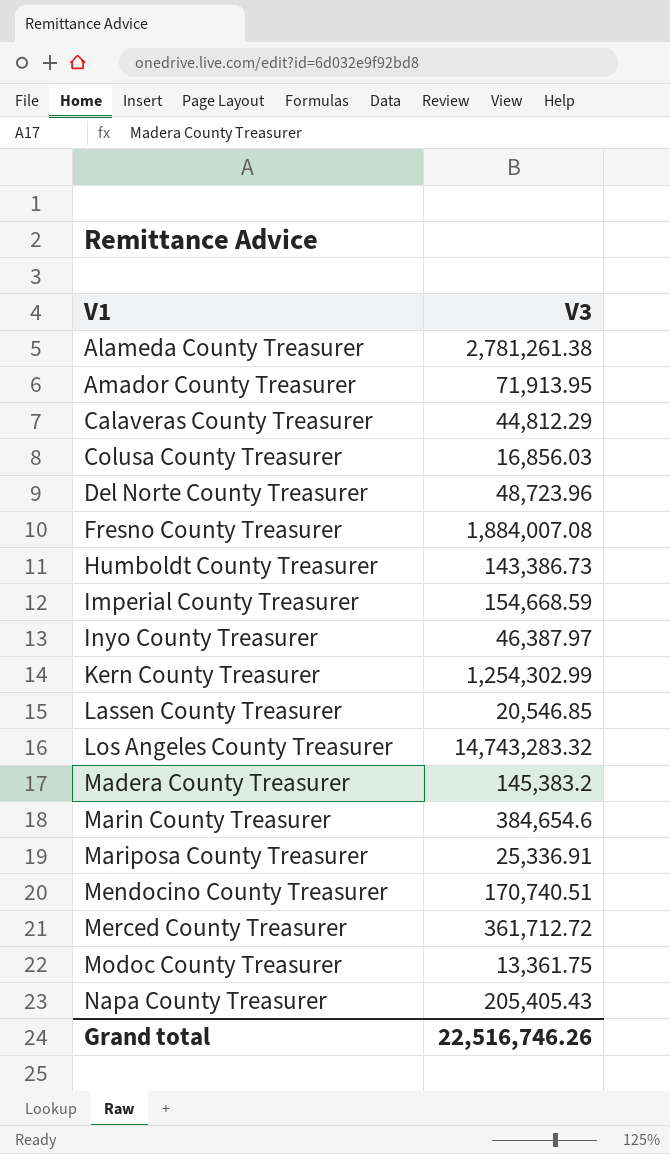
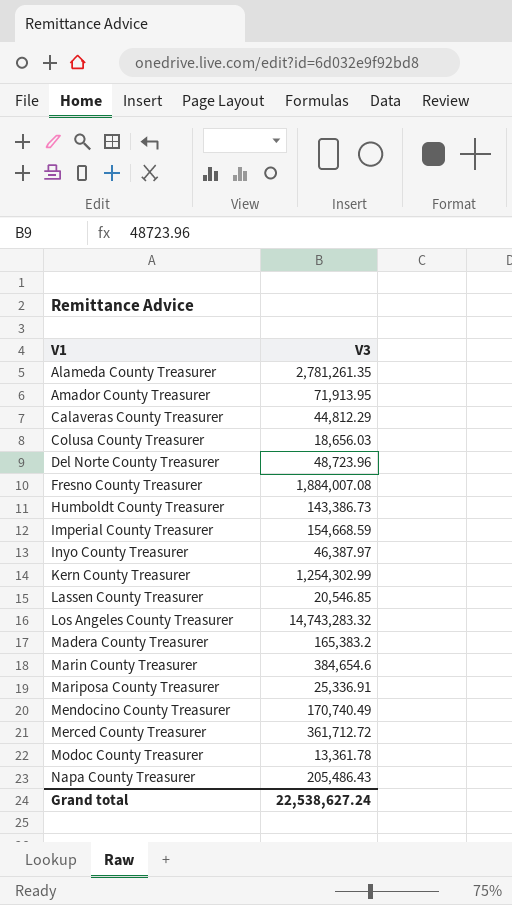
Alameda County Treasurer | V3: 2,781,261.38 -> 2,781,261.35
Colusa County Treasurer | V3: 16,856.03 -> 18,656.03
Madera County Treasurer | V3: 145,383.2 -> 165,383.2
Mendocino County Treasurer | V3: 170,740.51 -> 170,740.49
Modoc County Treasurer | V3: 13,361.75 -> 13,361.78
Napa County Treasurer | V3: 205,405.43 -> 205,486.43
Grand total | V3: 22,516,746.26 -> 22,538,627.24

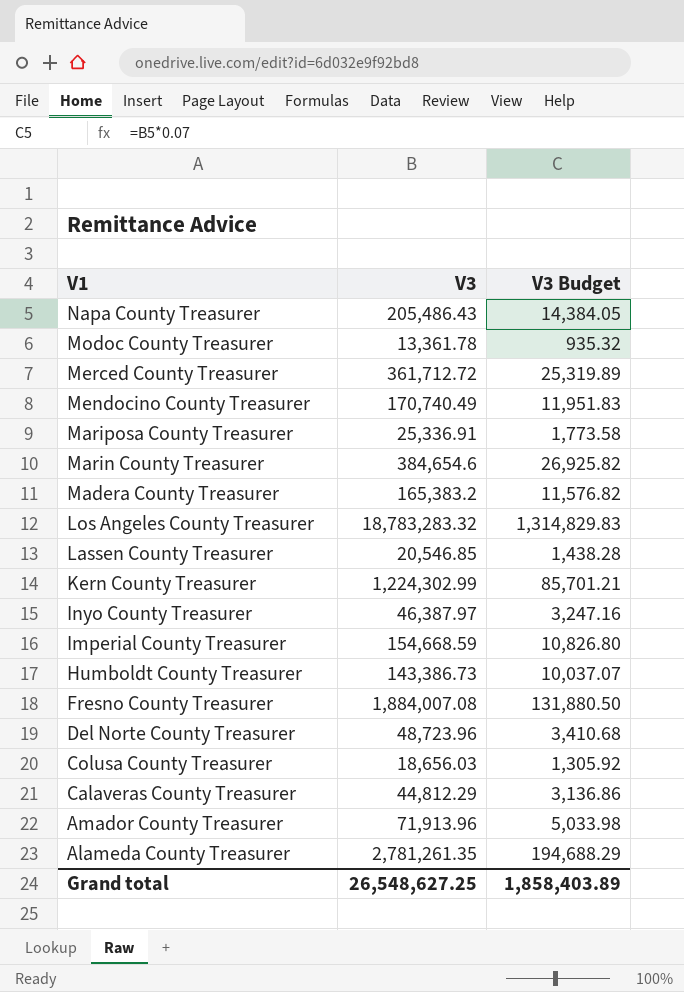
row order: V1 ascending -> V1 descending
column V3 Budget | formula: none -> [V3] * 0.07
Los Angeles County Treasurer | V3: 14,743,283.32 -> 18,783,283.32
Kern County Treasurer | V3: 1,254,302.99 -> 1,224,302.99
Amador County Treasurer | V3: 71,913.95 -> 71,913.96
Grand total | V3: 22,538,627.24 -> 26,548,627.25

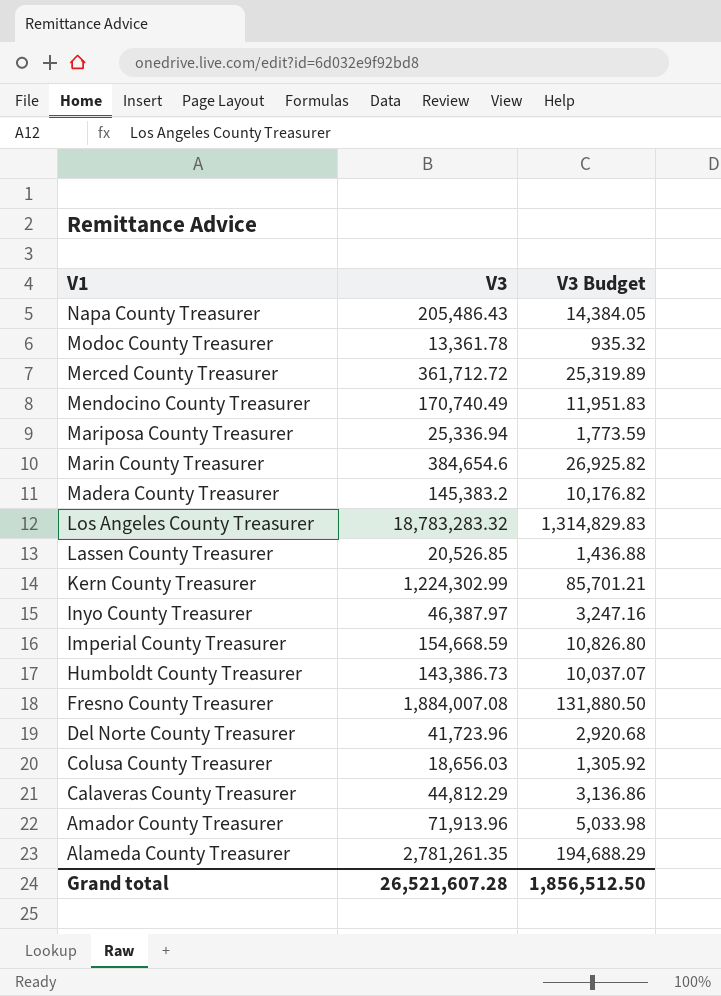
Mariposa County Treasurer | V3: 25,336.91 -> 25,336.94
Mariposa County Treasurer | V3 Budget: 1,773.58 -> 1,773.59
Madera County Treasurer | V3: 165,383.2 -> 145,383.2
Madera County Treasurer | V3 Budget: 11,576.82 -> 10,176.82
Lassen County Treasurer | V3: 20,546.85 -> 20,526.85
Lassen County Treasurer | V3 Budget: 1,438.28 -> 1,436.88
Del Norte County Treasurer | V3: 48,723.96 -> 41,723.96
Del Norte County Treasurer | V3 Budget: 3,410.68 -> 2,920.68
Grand total | V3: 26,548,627.25 -> 26,521,607.28
Grand total | V3 Budget: 1,858,403.89 -> 1,856,512.50

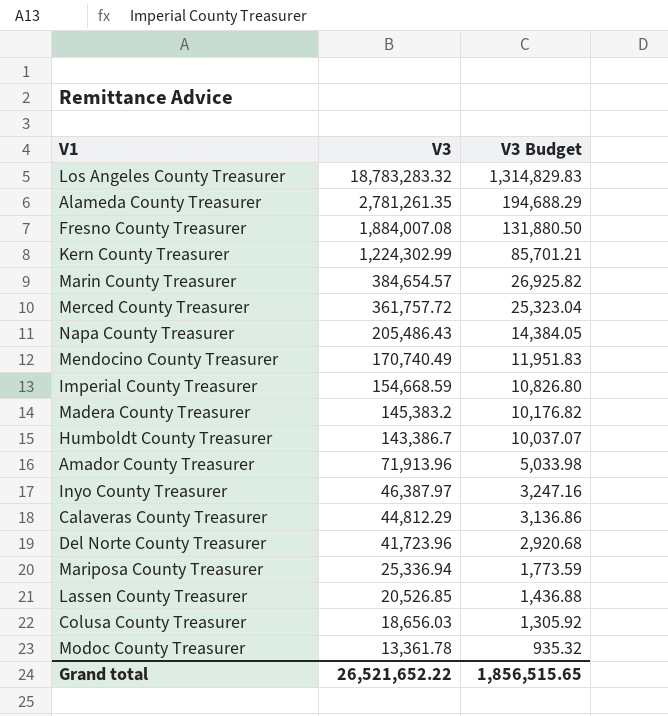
row order: V1 descending -> V3 descending
Marin County Treasurer | V3: 384,654.6 -> 384,654.57
Merced County Treasurer | V3: 361,712.72 -> 361,757.72
Merced County Treasurer | V3 Budget: 25,319.89 -> 25,323.04
Humboldt County Treasurer | V3: 143,386.73 -> 143,386.7
Grand total | V3: 26,521,607.28 -> 26,521,652.22
Grand total | V3 Budget: 1,856,512.50 -> 1,856,515.65

